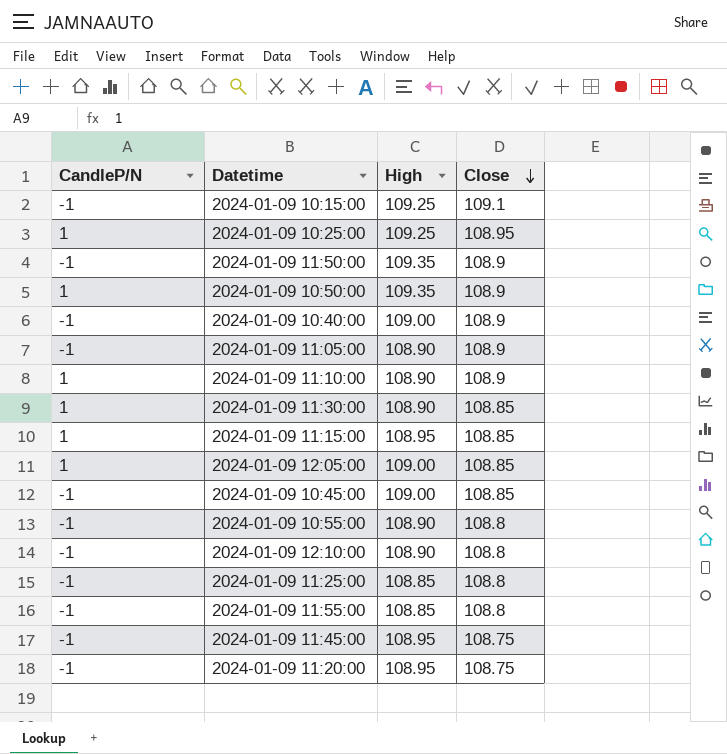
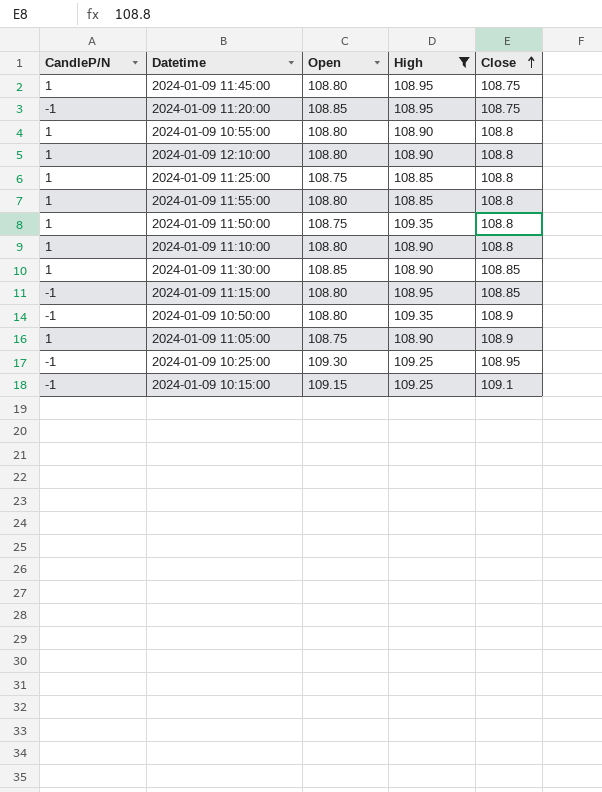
filter: none -> High != 109.00
row order: Close descending -> Close ascending
column Open | position: none -> 3
2024-01-09 11:45:00 | CandleP/N: -1 -> 1
2024-01-09 10:55:00 | CandleP/N: -1 -> 1
2024-01-09 12:10:00 | CandleP/N: -1 -> 1
2024-01-09 11:25:00 | CandleP/N: -1 -> 1
2024-01-09 11:55:00 | CandleP/N: -1 -> 1
2024-01-09 11:50:00 | CandleP/N: -1 -> 1
2024-01-09 11:50:00 | Close: 108.9 -> 108.8
2024-01-09 11:10:00 | Close: 108.9 -> 108.8
2024-01-09 11:15:00 | CandleP/N: 1 -> -1
2024-01-09 10:50:00 | CandleP/N: 1 -> -1
2024-01-09 11:05:00 | CandleP/N: -1 -> 1
2024-01-09 10:25:00 | CandleP/N: 1 -> -1

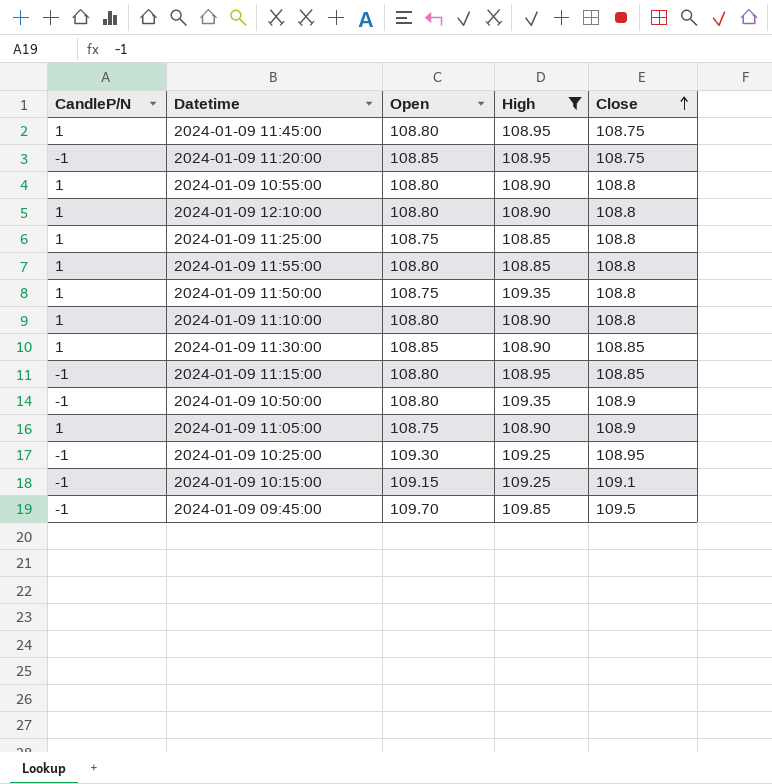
row 2024-01-09 09:45:00: none -> -1 | 109.70 | 109.85 | 109.5

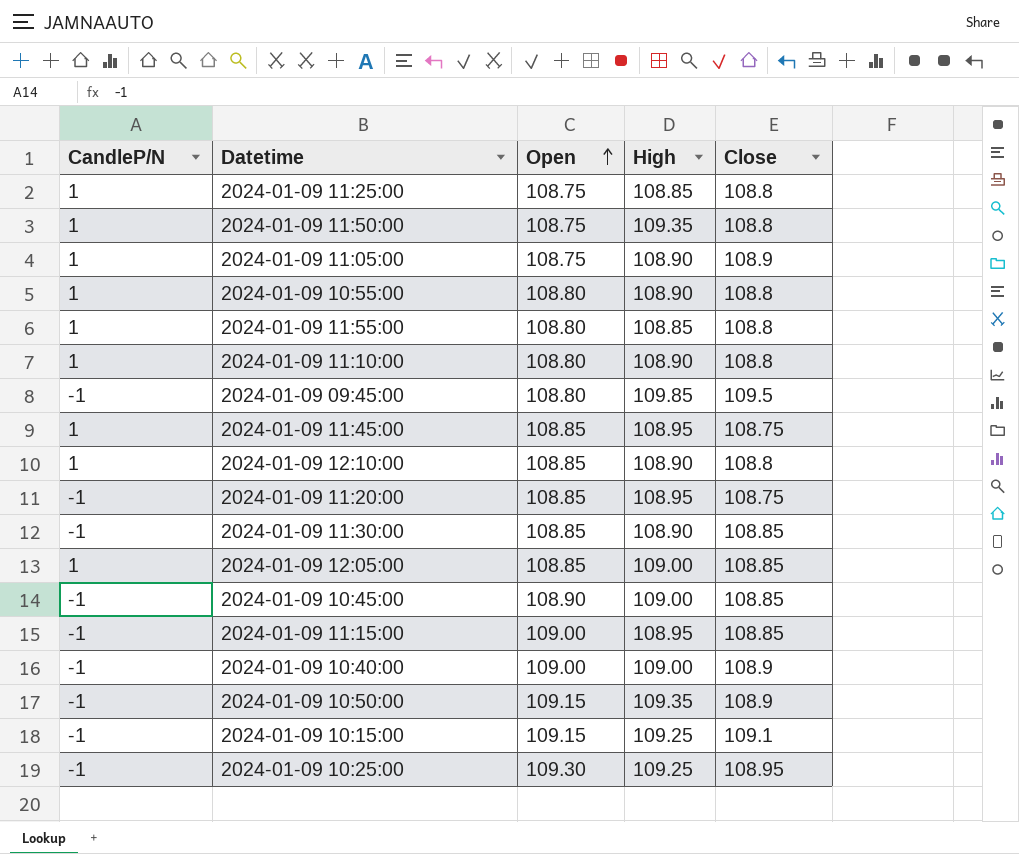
filter: High != 109.00 -> none
row order: Close ascending -> Open ascending
2024-01-09 09:45:00 | Open: 109.70 -> 108.80
2024-01-09 11:45:00 | Open: 108.80 -> 108.85
2024-01-09 12:10:00 | Open: 108.80 -> 108.85
2024-01-09 11:30:00 | CandleP/N: 1 -> -1
2024-01-09 11:15:00 | Open: 108.80 -> 109.00
2024-01-09 10:50:00 | Open: 108.80 -> 109.15

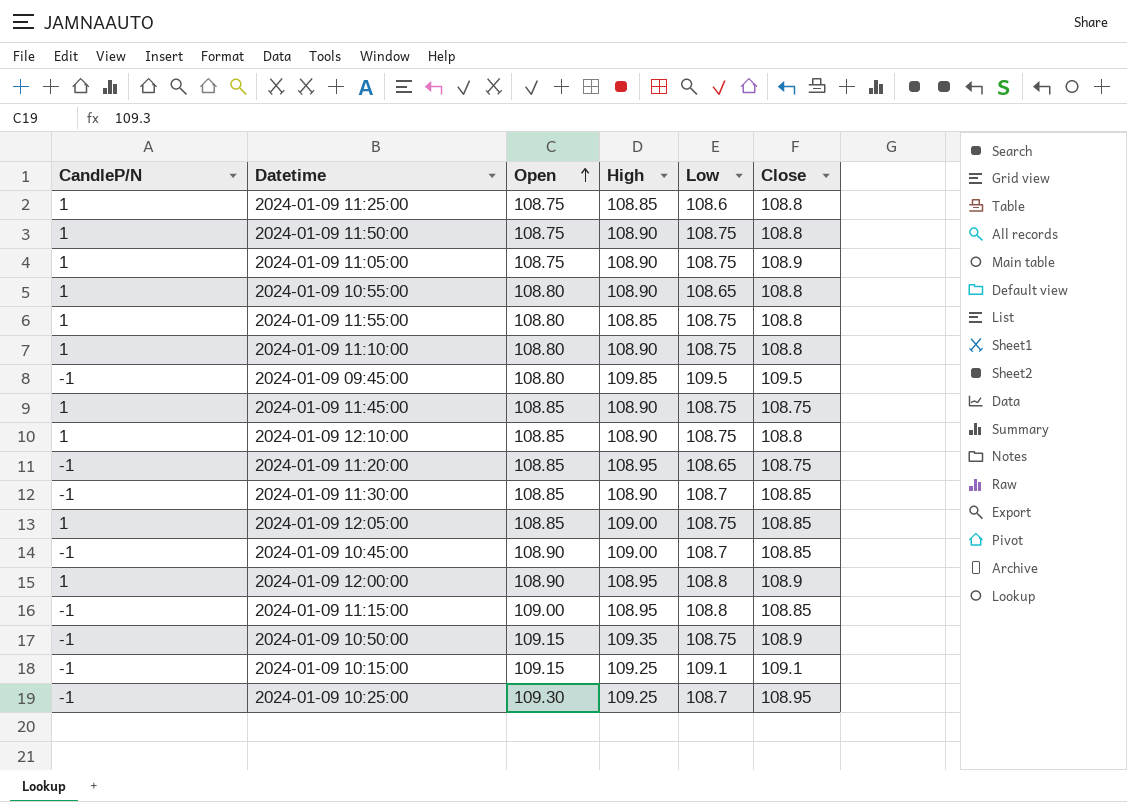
column Low | position: none -> 5
row 2024-01-09 10:40:00: -1 | 109.00 | 109.00 | 108.9 -> none
2024-01-09 11:50:00 | High: 109.35 -> 108.90
2024-01-09 11:45:00 | High: 108.95 -> 108.90
row 2024-01-09 12:00:00: none -> 1 | 108.90 | 108.95 | 108.8 | 108.9

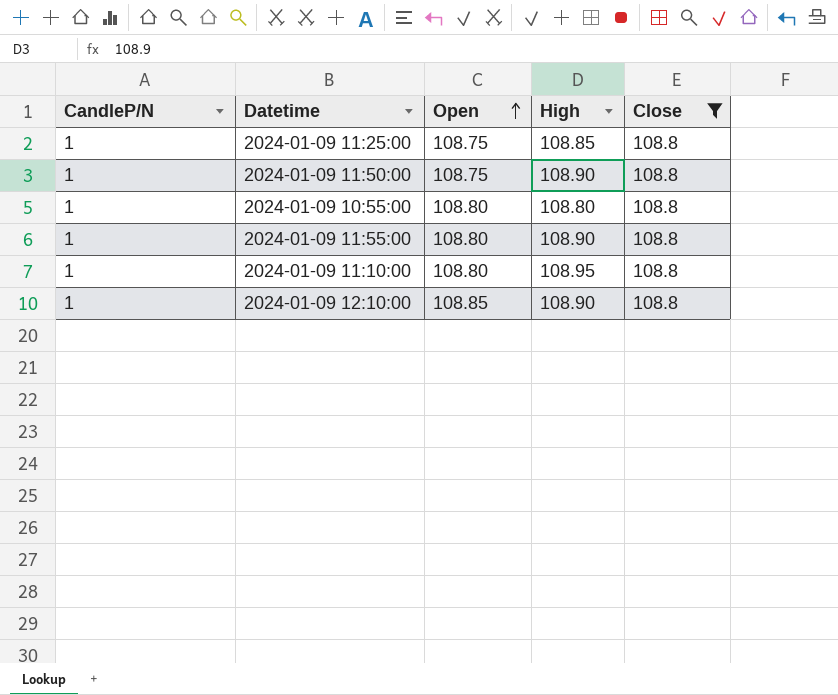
filter: none -> Close = 108.8
column Low | position: 5 -> none
2024-01-09 10:55:00 | High: 108.90 -> 108.80
2024-01-09 11:55:00 | High: 108.85 -> 108.90
2024-01-09 11:10:00 | High: 108.90 -> 108.95

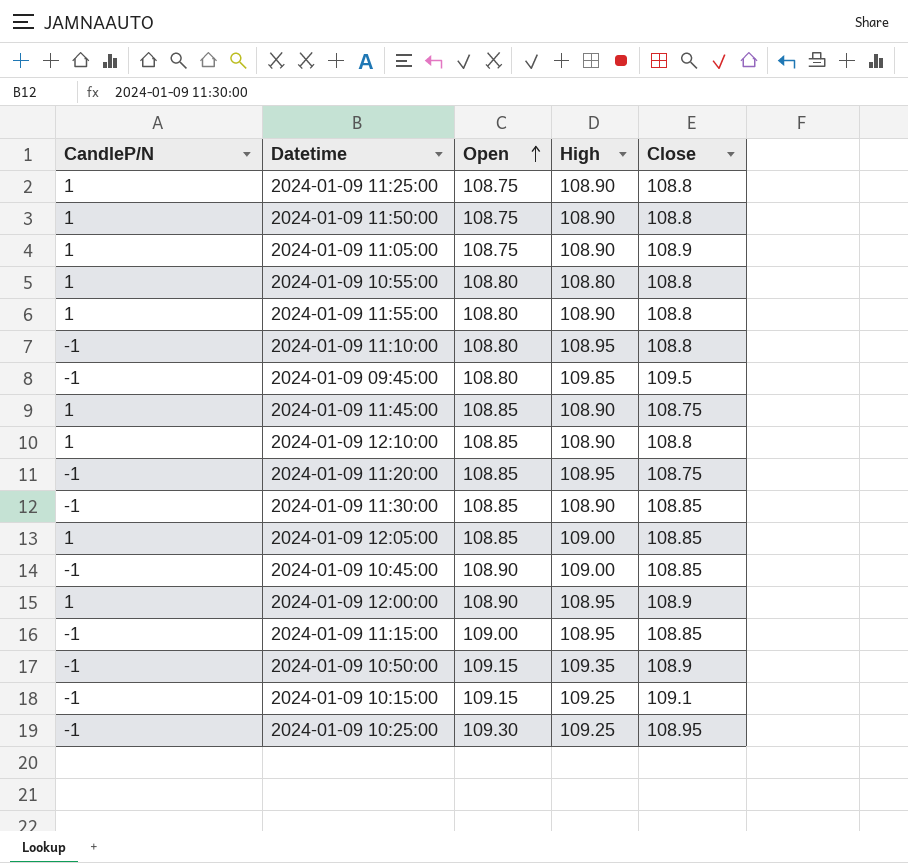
filter: Close = 108.8 -> none
2024-01-09 11:25:00 | High: 108.85 -> 108.90
2024-01-09 11:10:00 | CandleP/N: 1 -> -1

